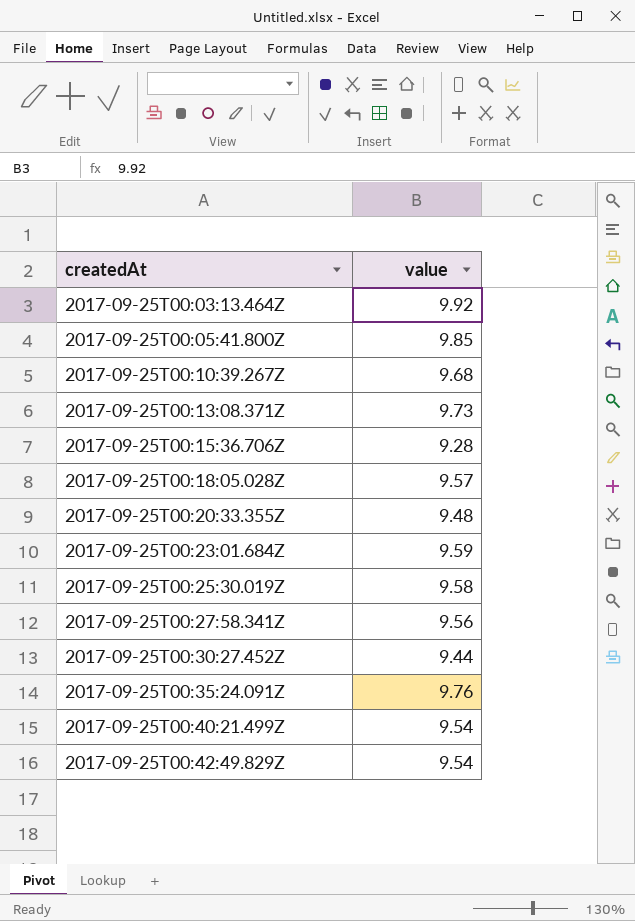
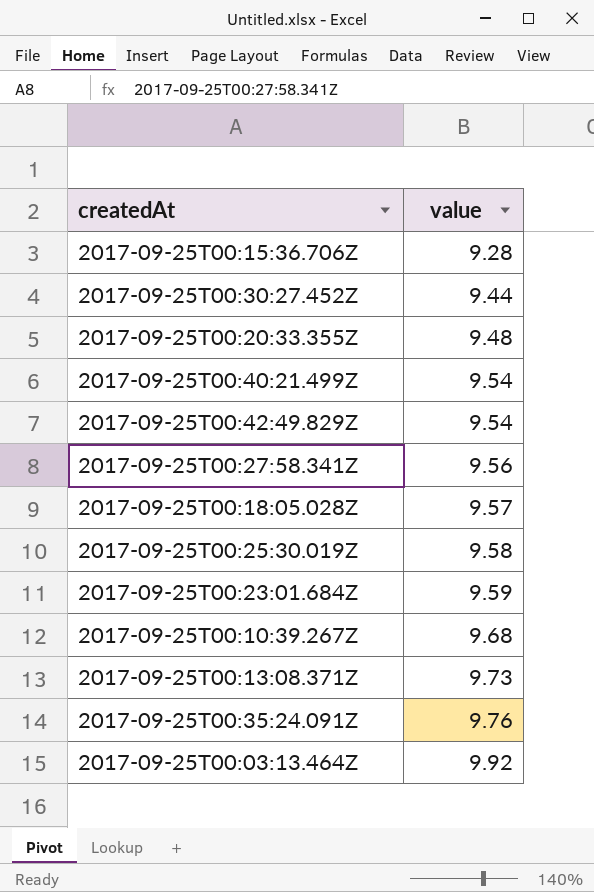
row order: createdAt ascending -> value ascending
row 2017-09-25T00:05:41.800Z: 9.85 -> none

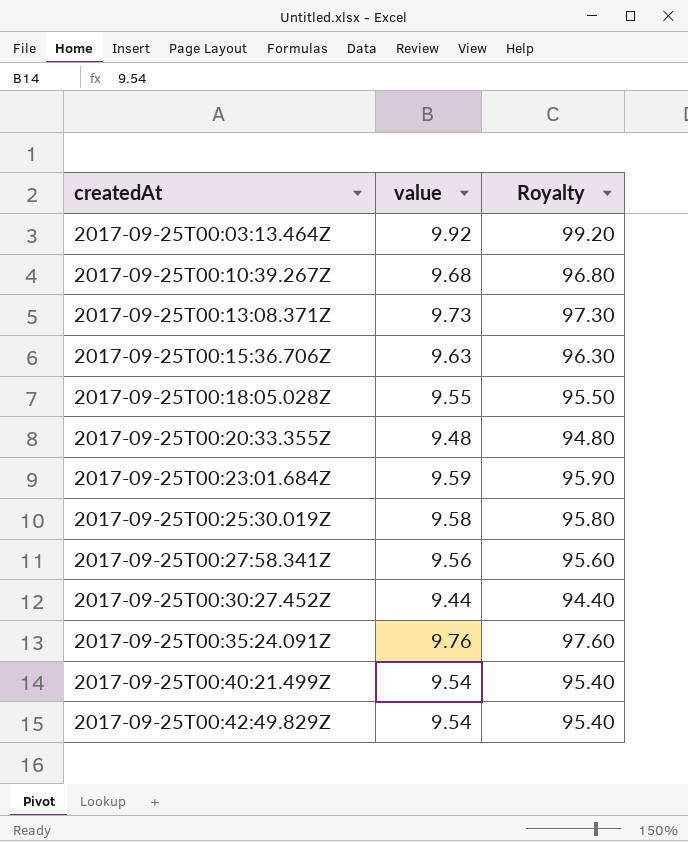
row order: value ascending -> createdAt ascending
column Royalty | formula: none -> [value] * 10
2017-09-25T00:15:36.706Z | value: 9.28 -> 9.63
2017-09-25T00:18:05.028Z | value: 9.57 -> 9.55

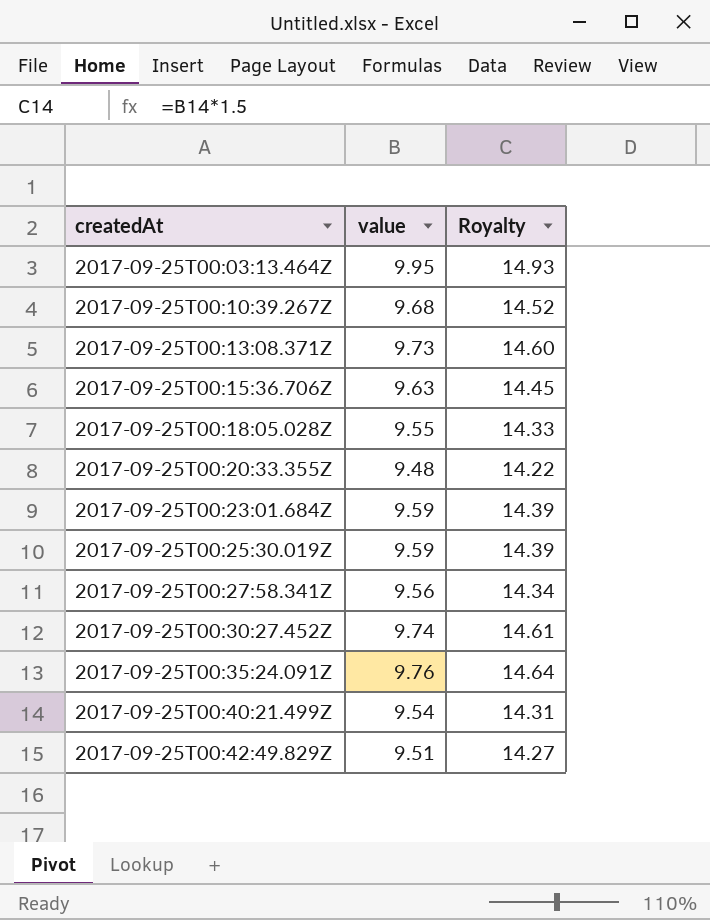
column Royalty | formula: [value] * 10 -> [value] * 1.5
2017-09-25T00:03:13.464Z | value: 9.92 -> 9.95
2017-09-25T00:25:30.019Z | value: 9.58 -> 9.59
2017-09-25T00:30:27.452Z | value: 9.44 -> 9.74
2017-09-25T00:42:49.829Z | value: 9.54 -> 9.51

